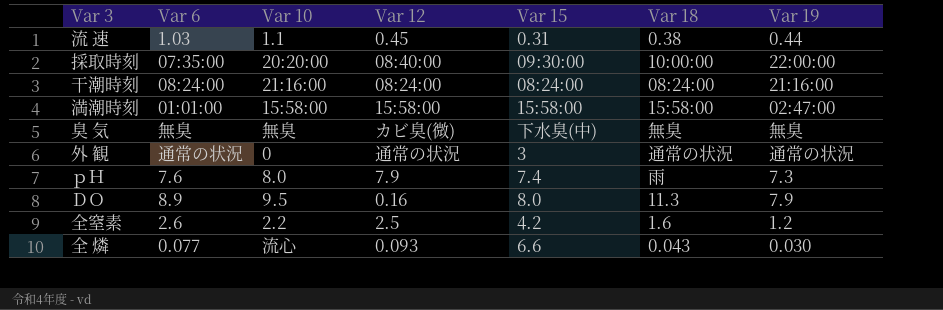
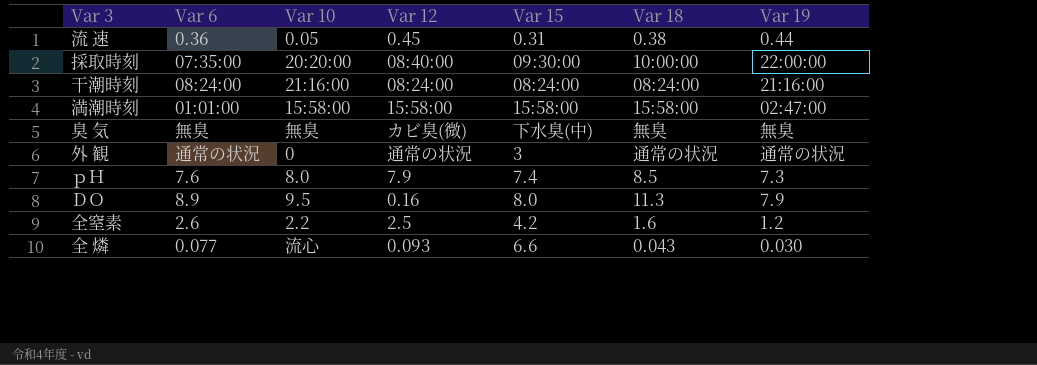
流 速 | Var 6: 1.03 -> 0.36
流 速 | Var 10: 1.1 -> 0.05
ｐＨ | Var 18: 雨 -> 8.5

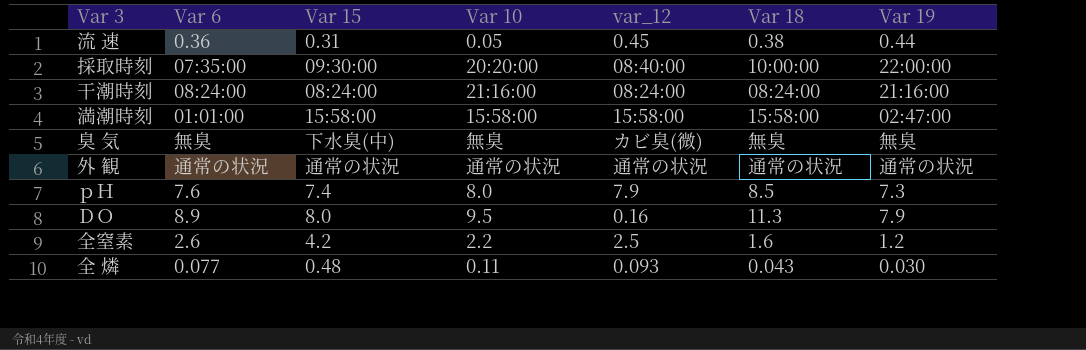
column Var 15 | position: 5 -> 3
column name: Var 12 -> var_12
外 観 | Var 15: 3 -> 通常の状況
外 観 | Var 10: 0 -> 通常の状況
全 燐 | Var 15: 6.6 -> 0.48
全 燐 | Var 10: 流心 -> 0.11

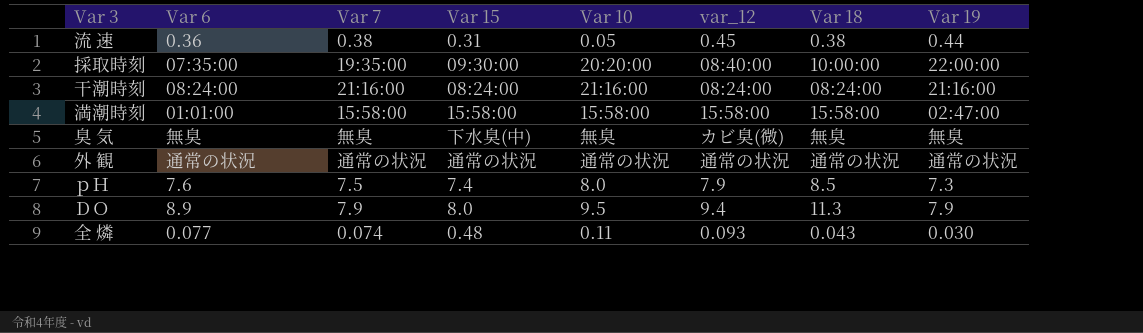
column Var 7 | position: none -> 3
row 全窒素: 2.6 | 4.2 | 2.2 | 2.5 | 1.6 | 1.2 -> none
ＤＯ | var_12: 0.16 -> 9.4

